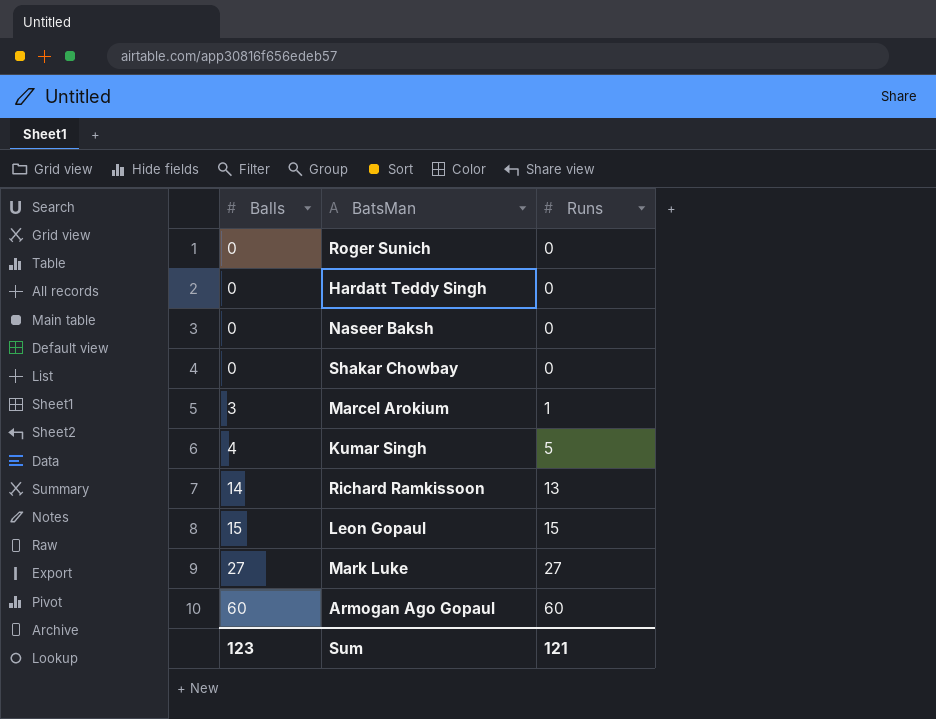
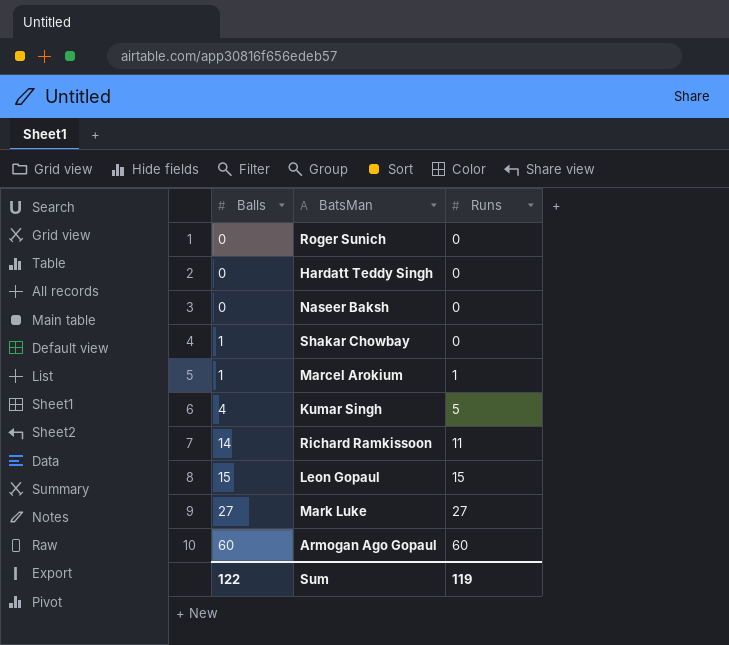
Shakar Chowbay | Balls: 0 -> 1
Marcel Arokium | Balls: 3 -> 1
Richard Ramkissoon | Runs: 13 -> 11
Sum | Balls: 123 -> 122
Sum | Runs: 121 -> 119

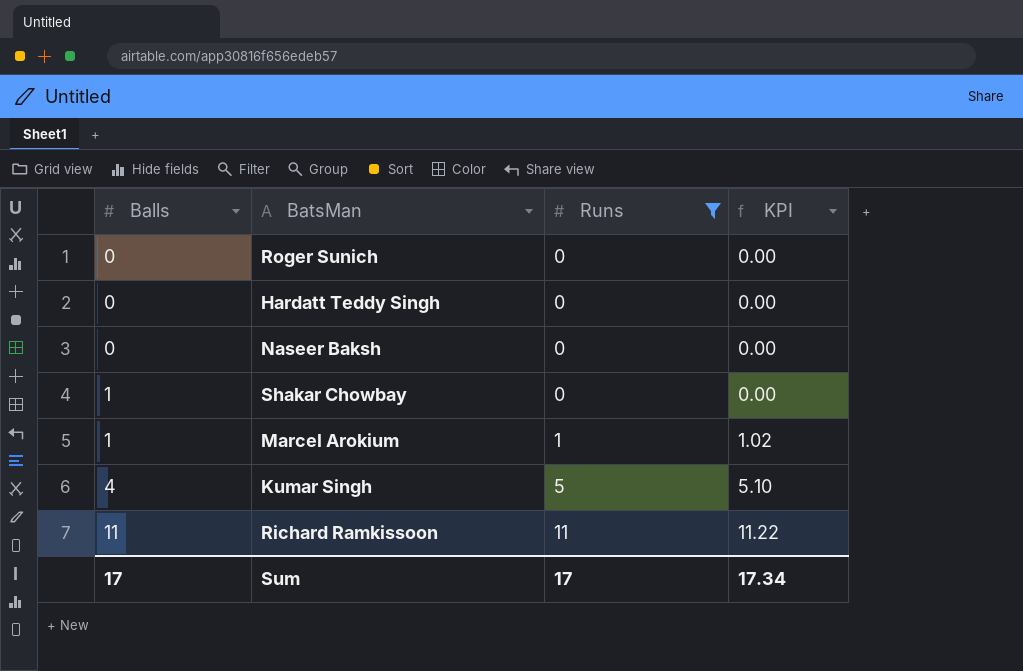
filter: none -> Runs <= 11
column KPI | formula: none -> [Runs] * 1.02
Richard Ramkissoon | Balls: 14 -> 11
Sum | Balls: 122 -> 17
Sum | Runs: 119 -> 17

